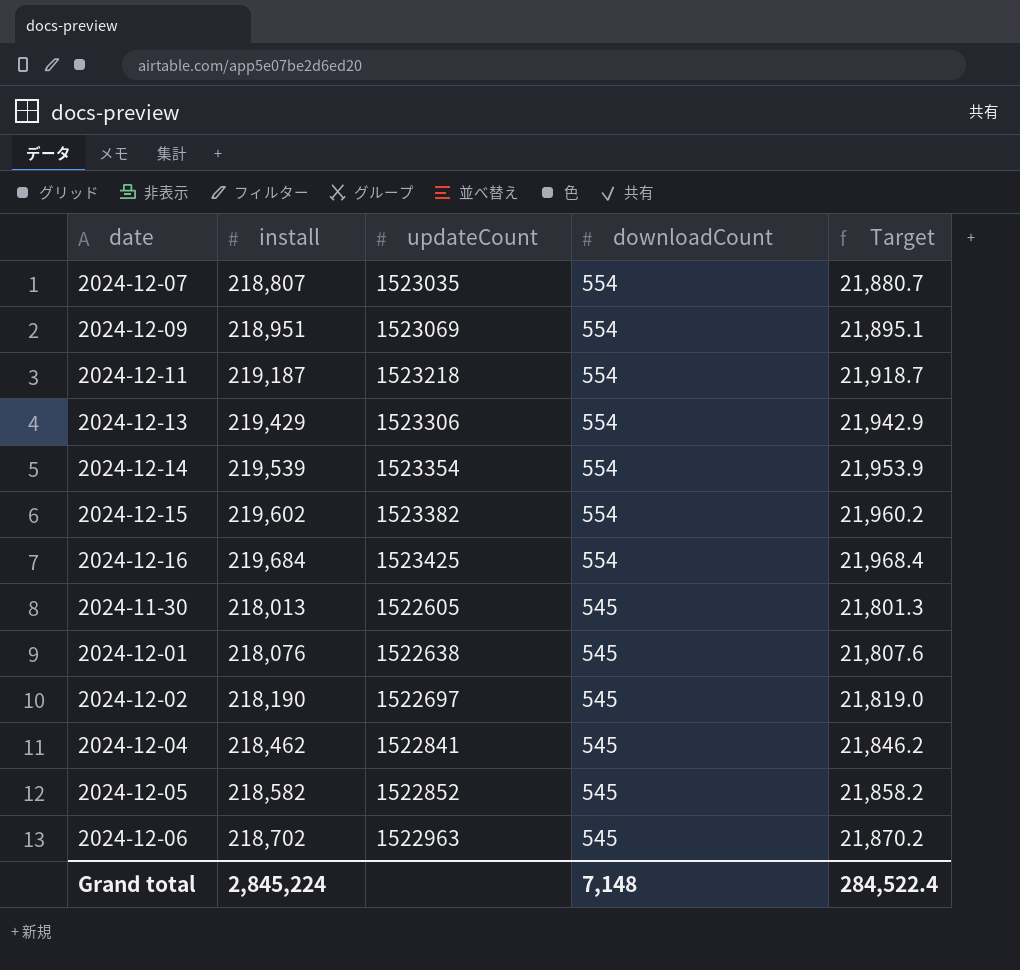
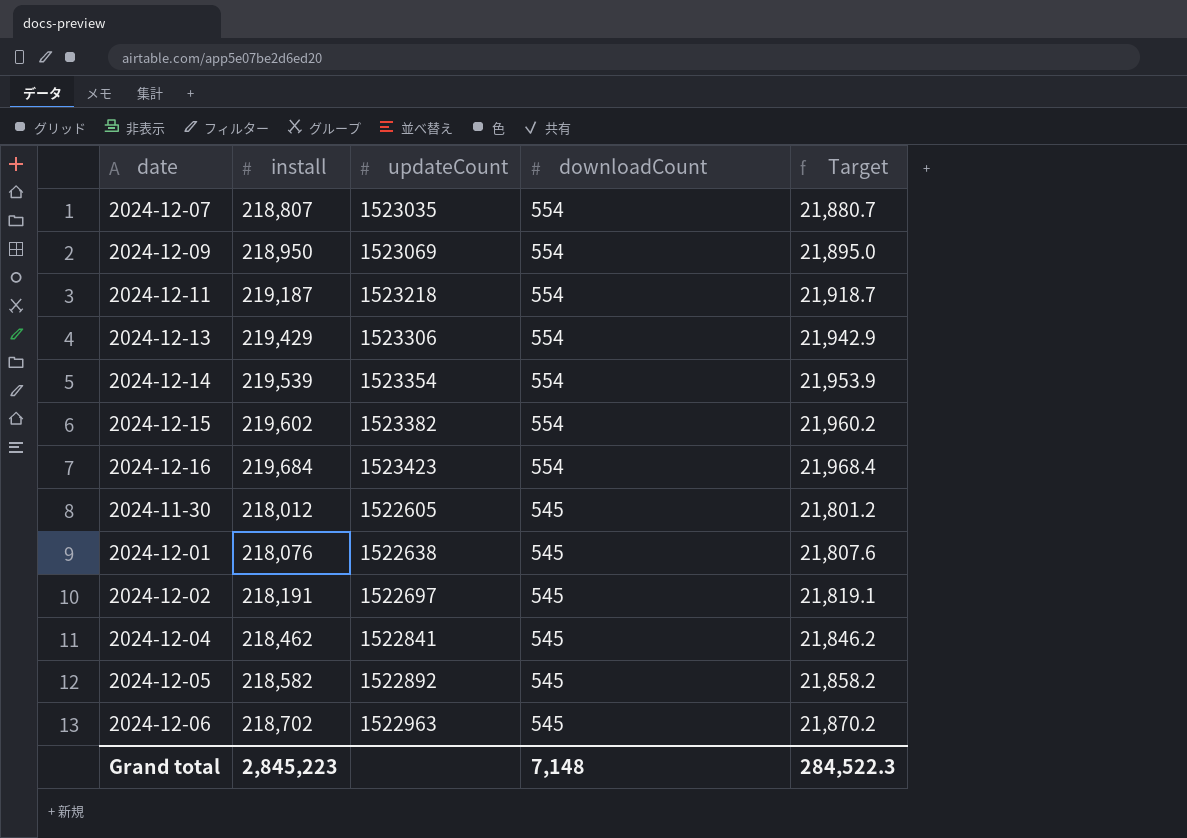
2024-12-09 | install: 218,951 -> 218,950
2024-12-09 | Target: 21,895.1 -> 21,895.0
2024-12-16 | updateCount: 1523425 -> 1523423
2024-11-30 | install: 218,013 -> 218,012
2024-11-30 | Target: 21,801.3 -> 21,801.2
2024-12-02 | install: 218,190 -> 218,191
2024-12-02 | Target: 21,819.0 -> 21,819.1
2024-12-05 | updateCount: 1522852 -> 1522892
Grand total | install: 2,845,224 -> 2,845,223
Grand total | Target: 284,522.4 -> 284,522.3

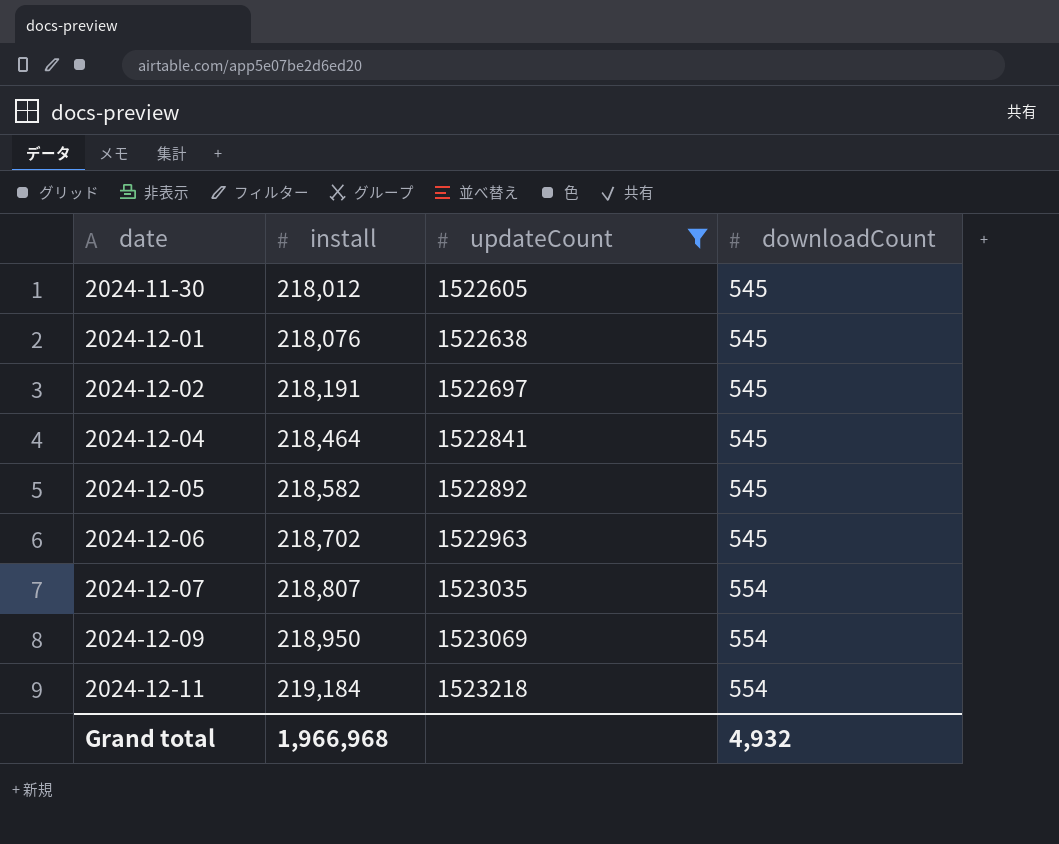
filter: none -> updateCount <= 1523218
row order: downloadCount descending -> date ascending
column Target | formula: [install] * 0.1 -> none
2024-12-04 | install: 218,462 -> 218,464
2024-12-11 | install: 219,187 -> 219,184
Grand total | install: 2,845,223 -> 1,966,968
Grand total | downloadCount: 7,148 -> 4,932

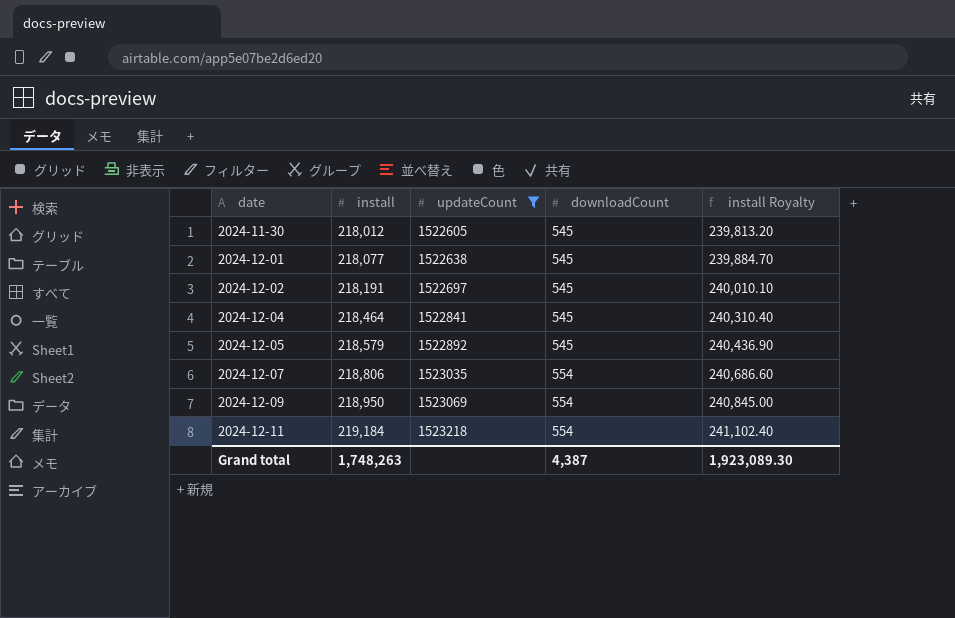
column install Royalty | formula: none -> [install] * 1.1
row 2024-12-06: 218,702 | 1522963 | 545 -> none
2024-12-01 | install: 218,076 -> 218,077
2024-12-05 | install: 218,582 -> 218,579
2024-12-07 | install: 218,807 -> 218,806
Grand total | install: 1,966,968 -> 1,748,263
Grand total | downloadCount: 4,932 -> 4,387

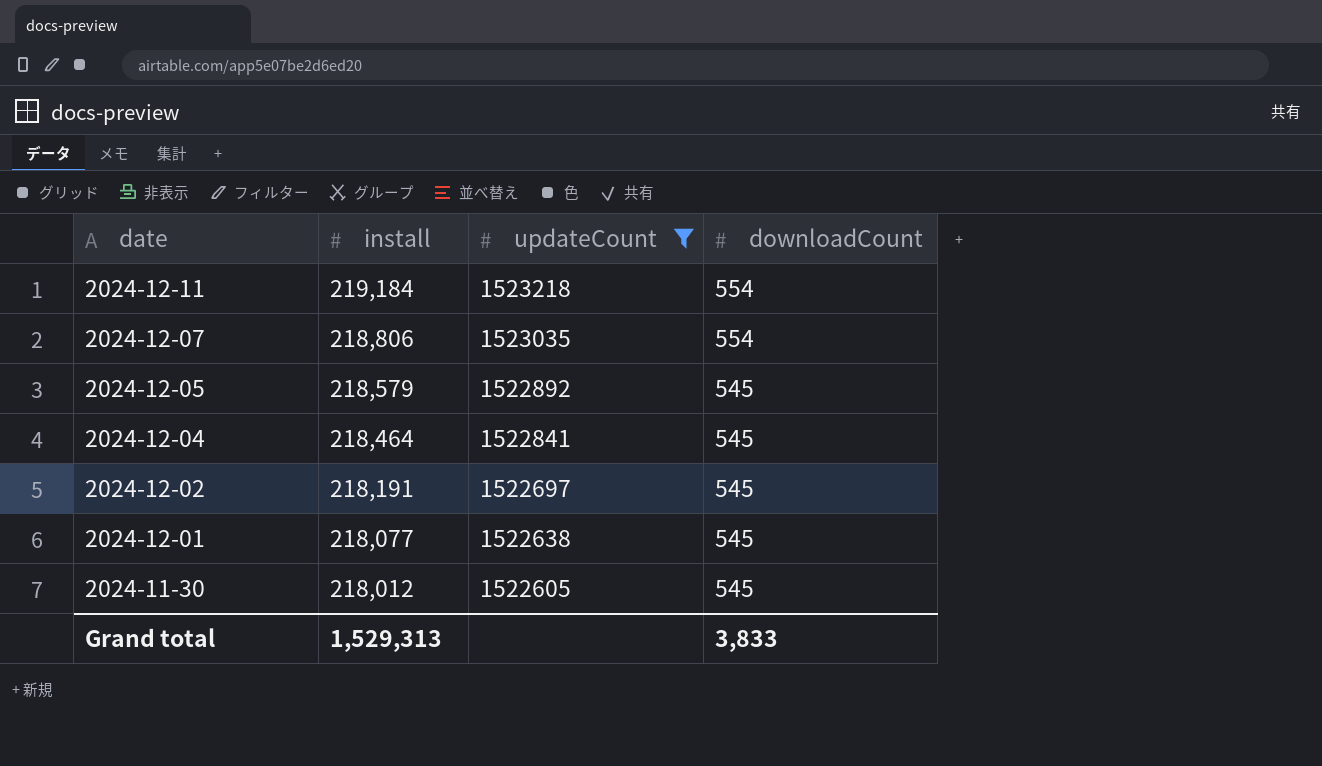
row order: date ascending -> date descending
column install Royalty | formula: [install] * 1.1 -> none
row 2024-12-09: 218,950 | 1523069 | 554 | 240,845.00 -> none
Grand total | install: 1,748,263 -> 1,529,313
Grand total | downloadCount: 4,387 -> 3,833

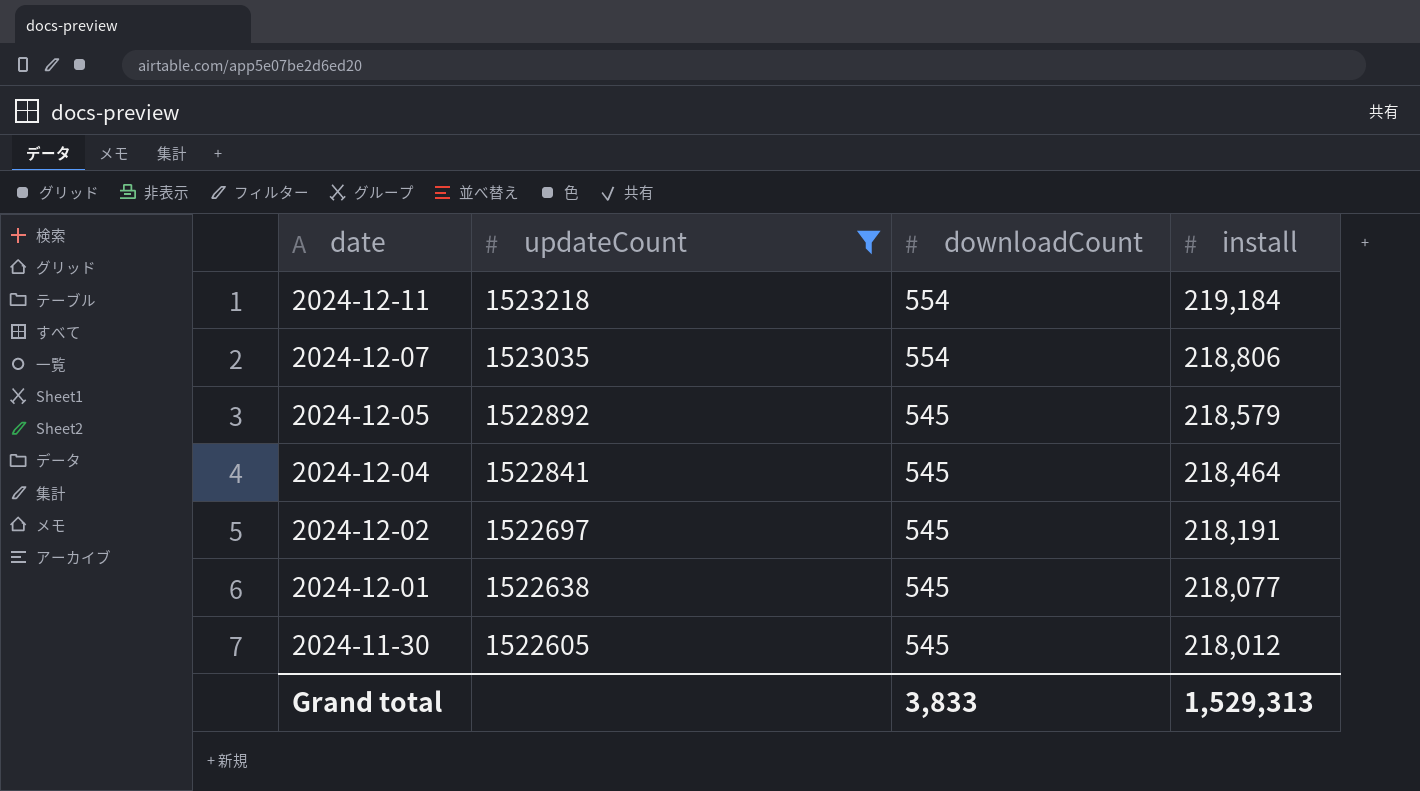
column install | position: 2 -> 4

